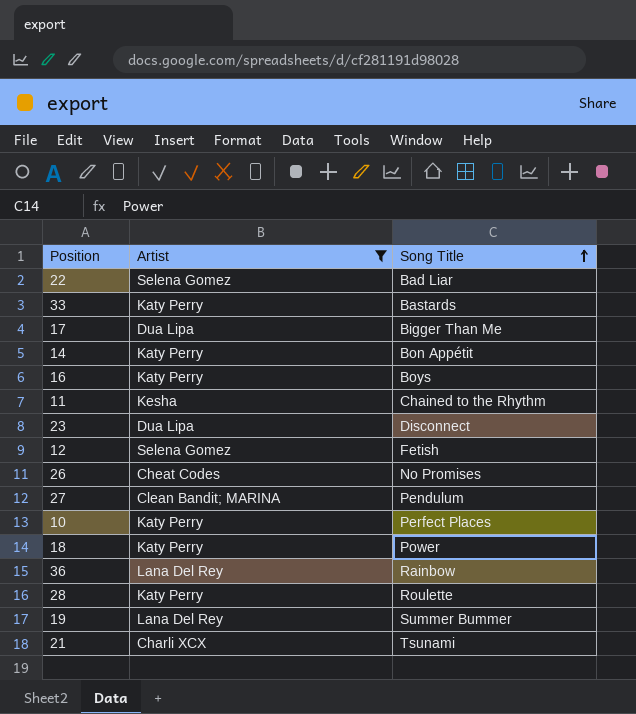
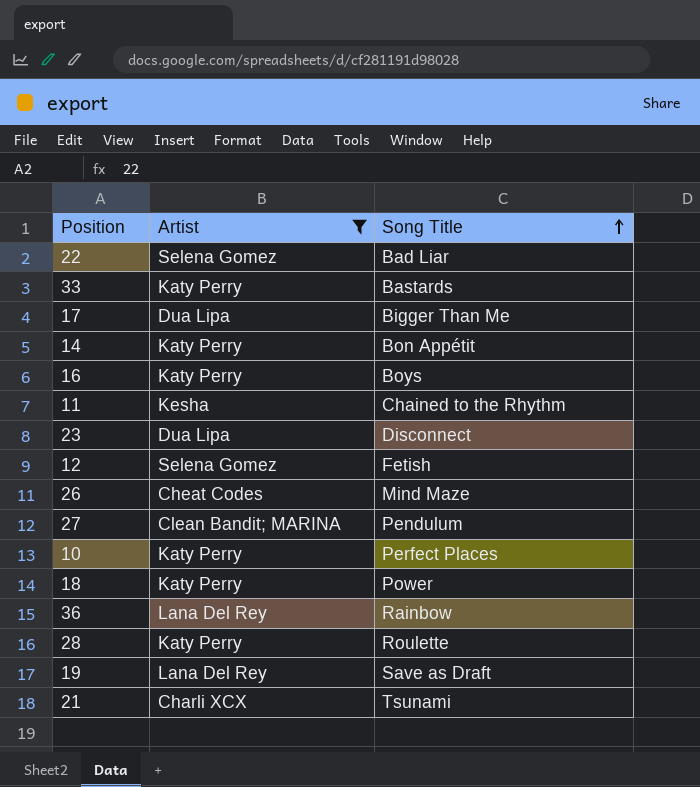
26 | Song Title: No Promises -> Mind Maze
19 | Song Title: Summer Bummer -> Save as Draft

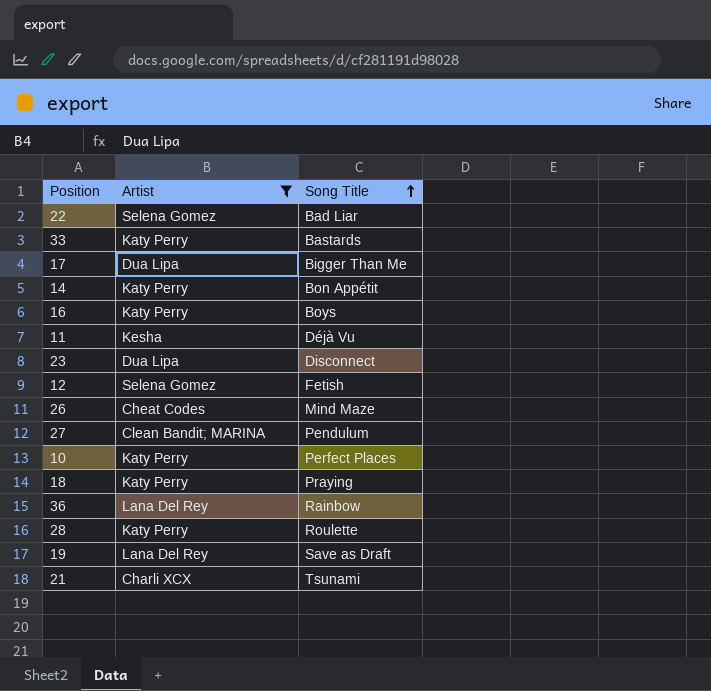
11 | Song Title: Chained to the Rhythm -> Déjà Vu
18 | Song Title: Power -> Praying

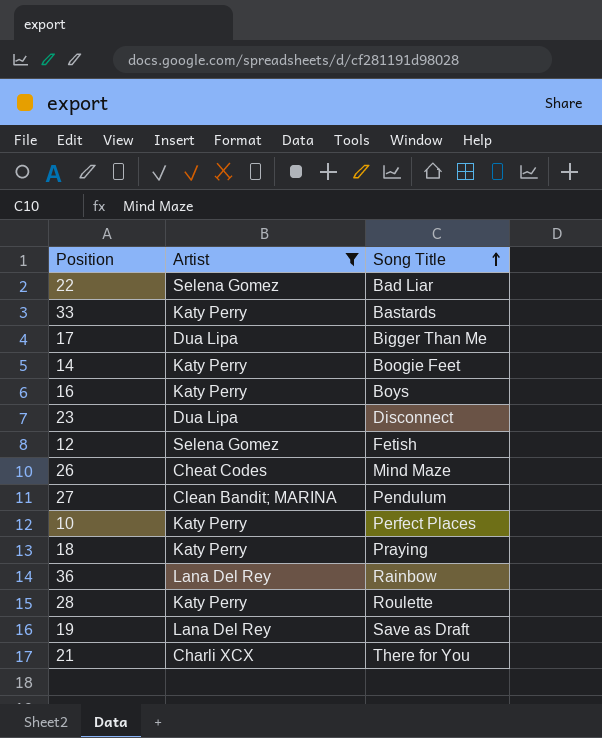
row 11: Kesha | Déjà Vu -> none
14 | Song Title: Bon Appétit -> Boogie Feet
21 | Song Title: Tsunami -> There for You

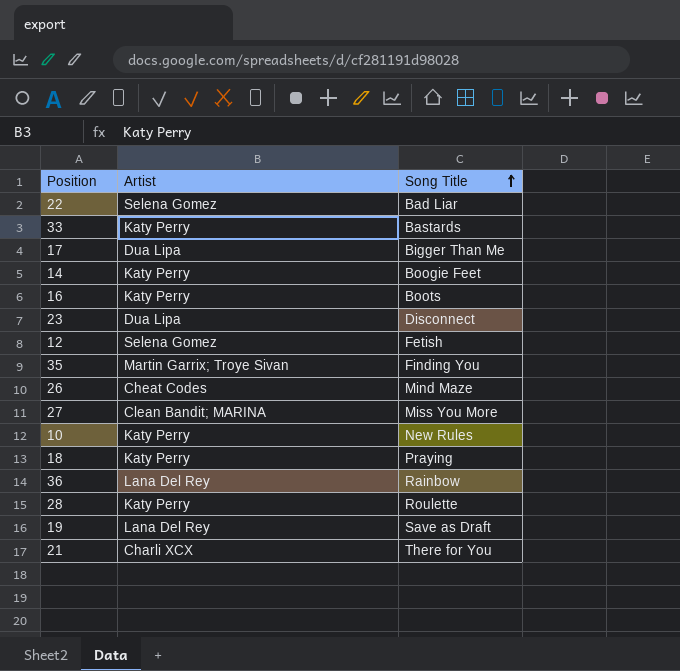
filter: Artist != Martin Garrix; Troye Sivan -> none
16 | Song Title: Boys -> Boots
27 | Song Title: Pendulum -> Miss You More
10 | Song Title: Perfect Places -> New Rules

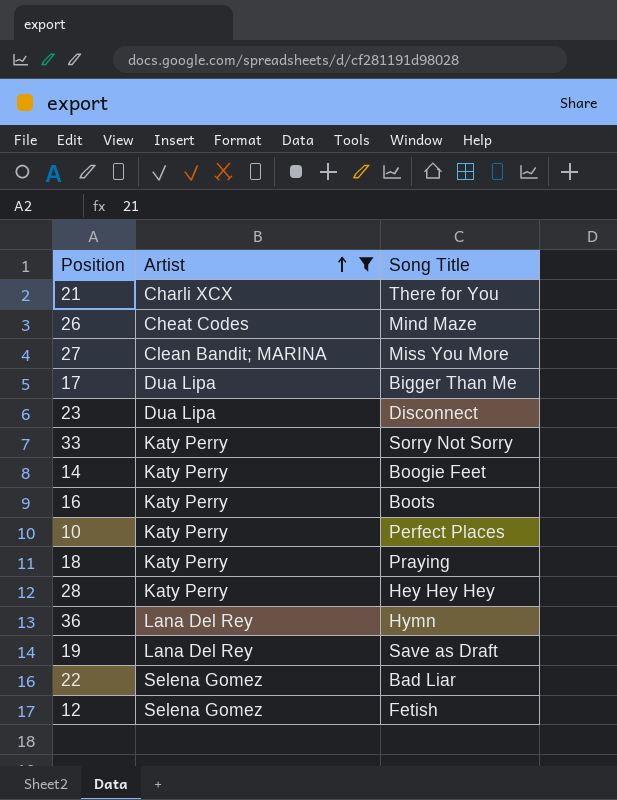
filter: none -> Artist != Martin Garrix; Troye Sivan
row order: Song Title ascending -> Artist ascending
33 | Song Title: Bastards -> Sorry Not Sorry
10 | Song Title: New Rules -> Perfect Places
28 | Song Title: Roulette -> Hey Hey Hey
36 | Song Title: Rainbow -> Hymn

